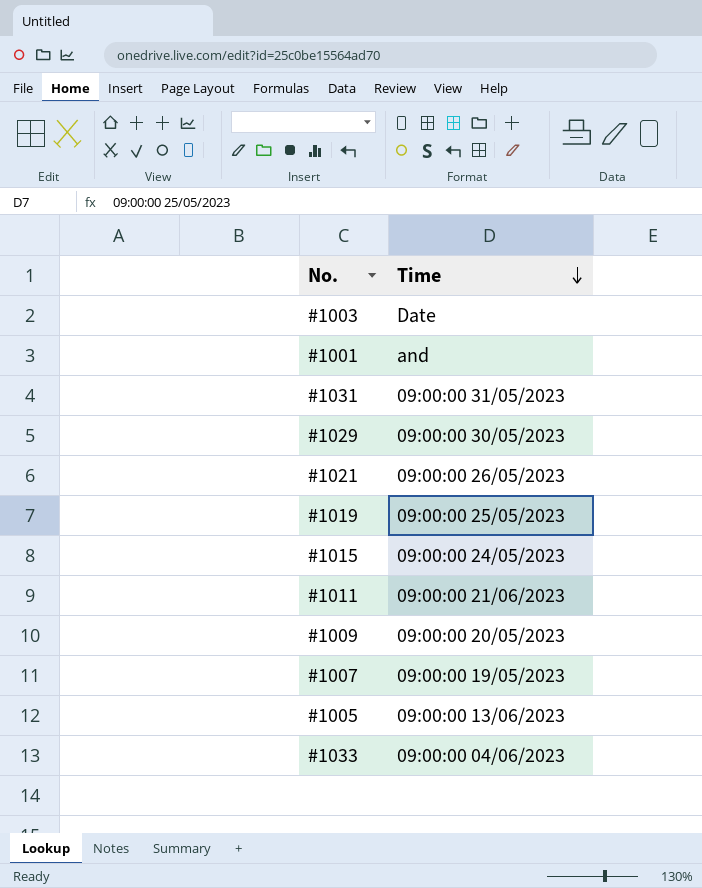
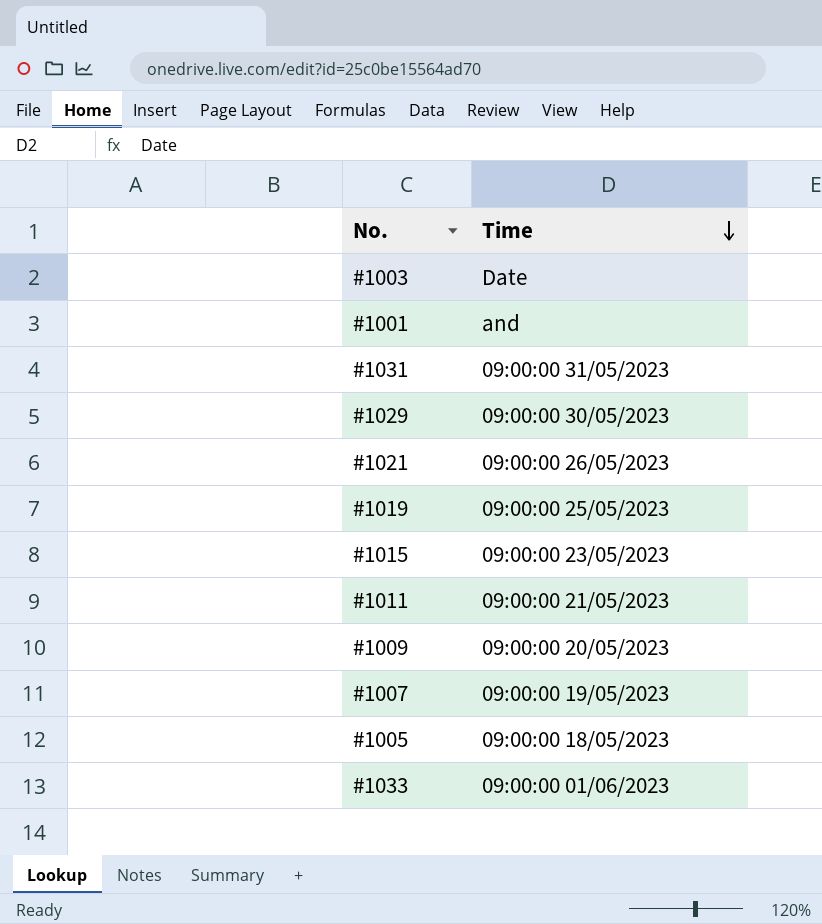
#1015 | Time: 09:00:00 24/05/2023 -> 09:00:00 23/05/2023
#1011 | Time: 09:00:00 21/06/2023 -> 09:00:00 21/05/2023
#1005 | Time: 09:00:00 13/06/2023 -> 09:00:00 18/05/2023
#1033 | Time: 09:00:00 04/06/2023 -> 09:00:00 01/06/2023

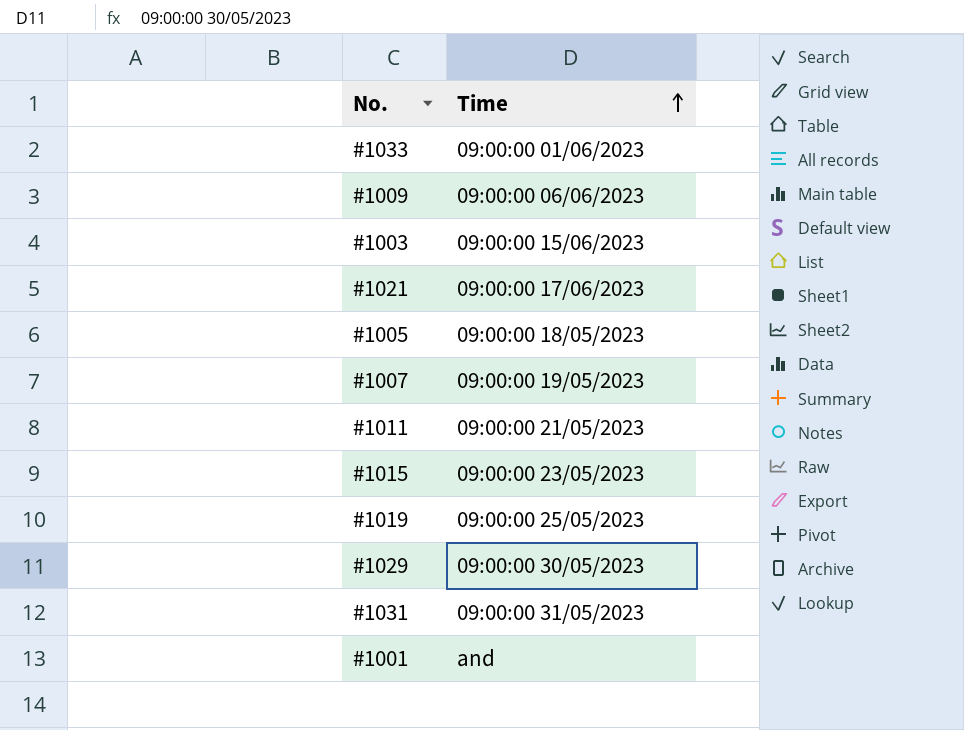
row order: Time descending -> Time ascending
#1009 | Time: 09:00:00 20/05/2023 -> 09:00:00 06/06/2023
#1003 | Time: Date -> 09:00:00 15/06/2023
#1021 | Time: 09:00:00 26/05/2023 -> 09:00:00 17/06/2023

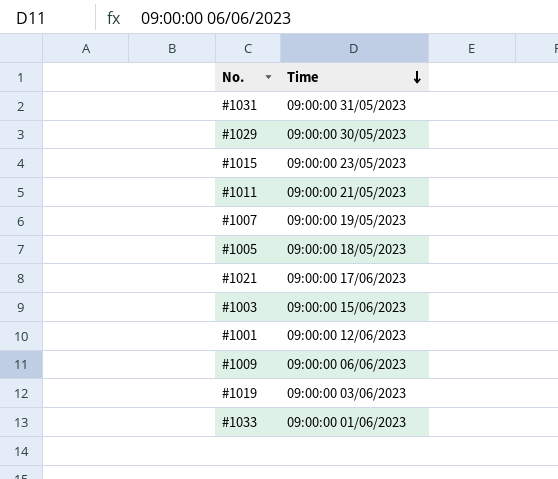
row order: Time ascending -> Time descending
#1001 | Time: and -> 09:00:00 12/06/2023
#1019 | Time: 09:00:00 25/05/2023 -> 09:00:00 03/06/2023

